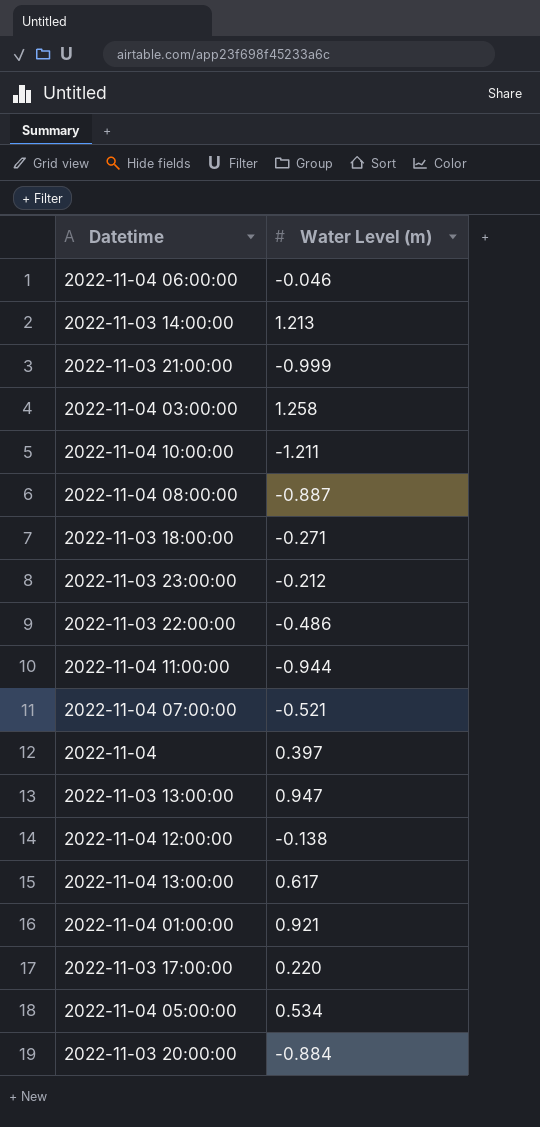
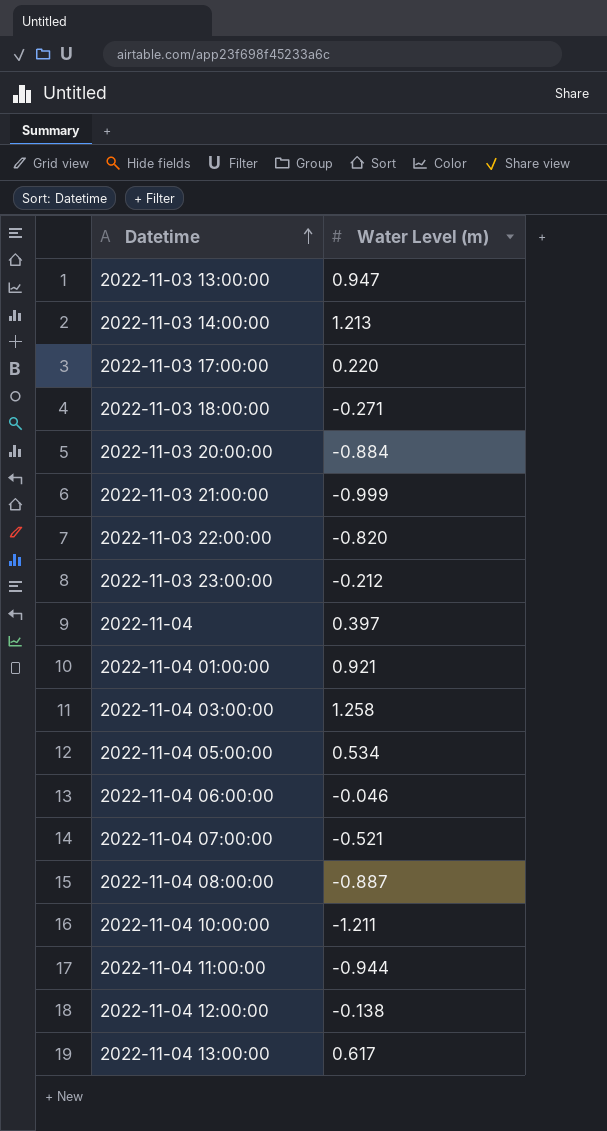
row order: none -> Datetime ascending
2022-11-03 22:00:00 | Water Level (m): -0.486 -> -0.820

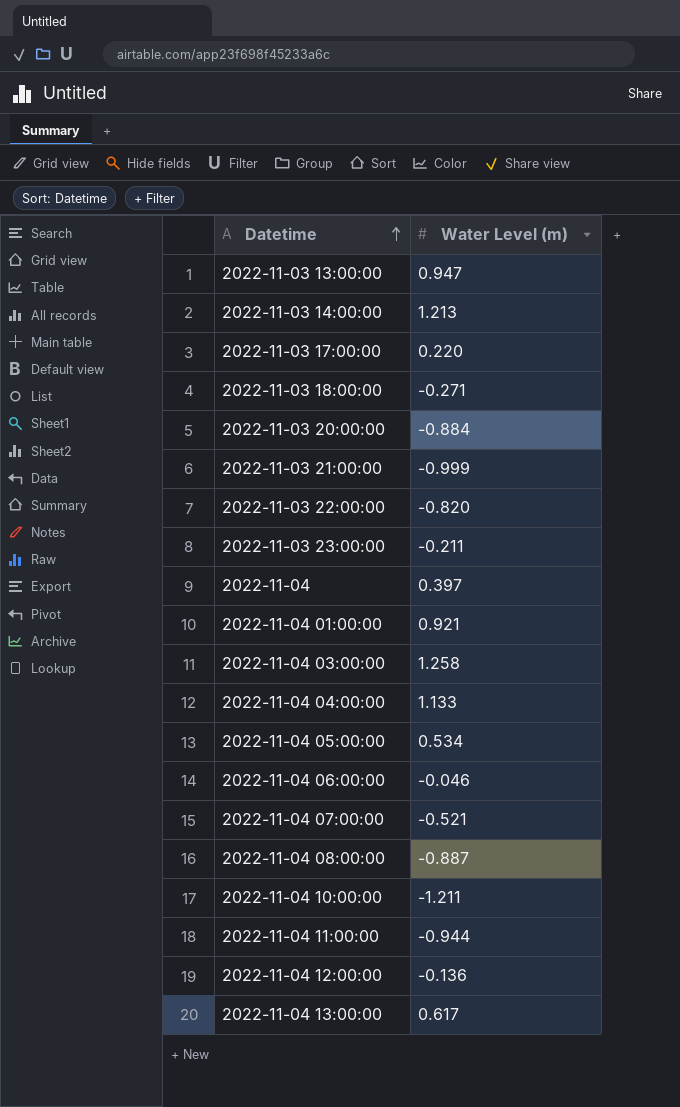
2022-11-03 23:00:00 | Water Level (m): -0.212 -> -0.211
row 2022-11-04 04:00:00: none -> 1.133
2022-11-04 12:00:00 | Water Level (m): -0.138 -> -0.136

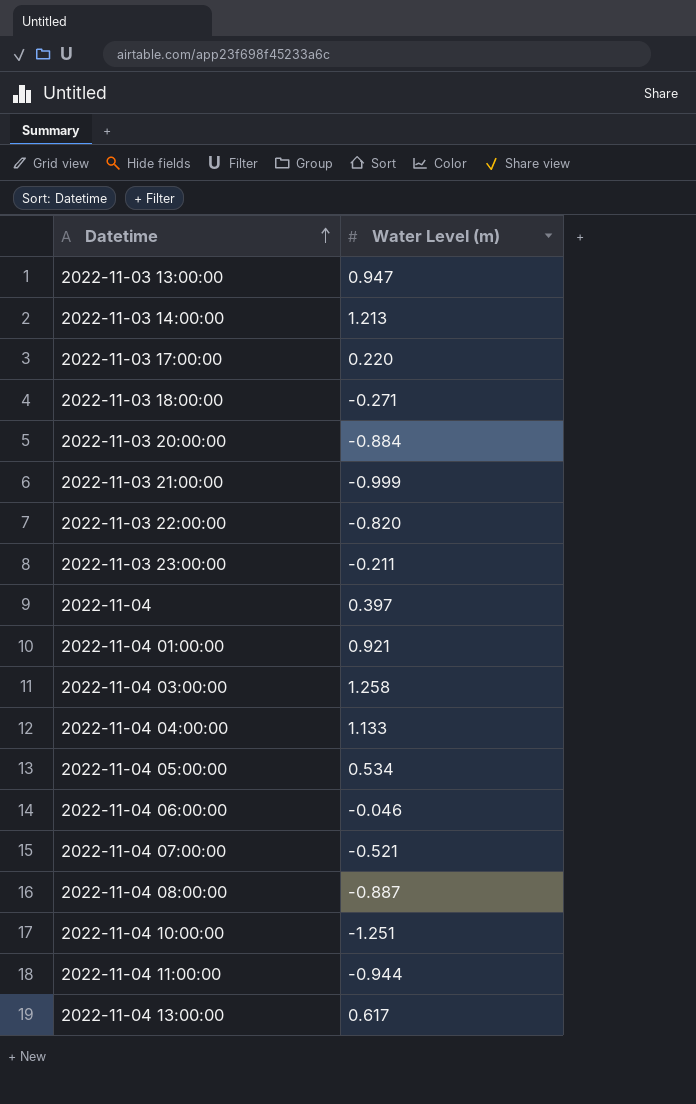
row 2022-11-04 12:00:00: -0.136 -> none
2022-11-04 10:00:00 | Water Level (m): -1.211 -> -1.251

